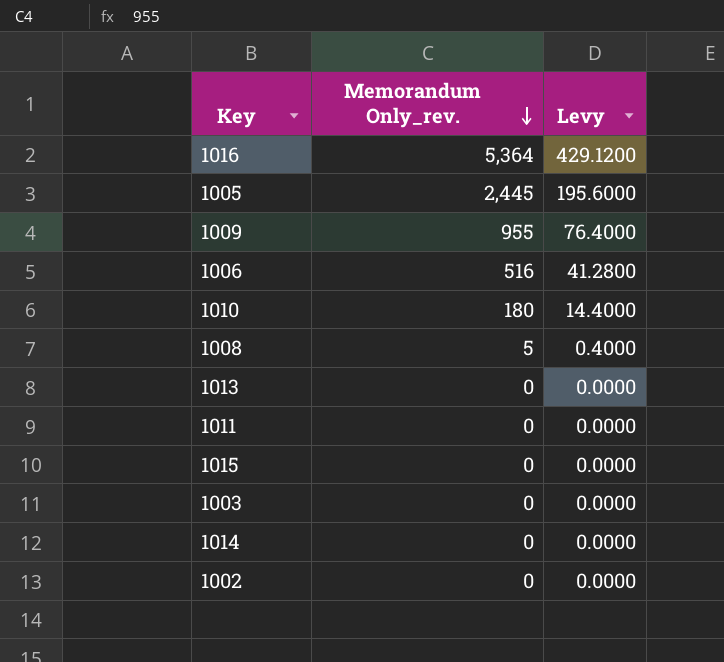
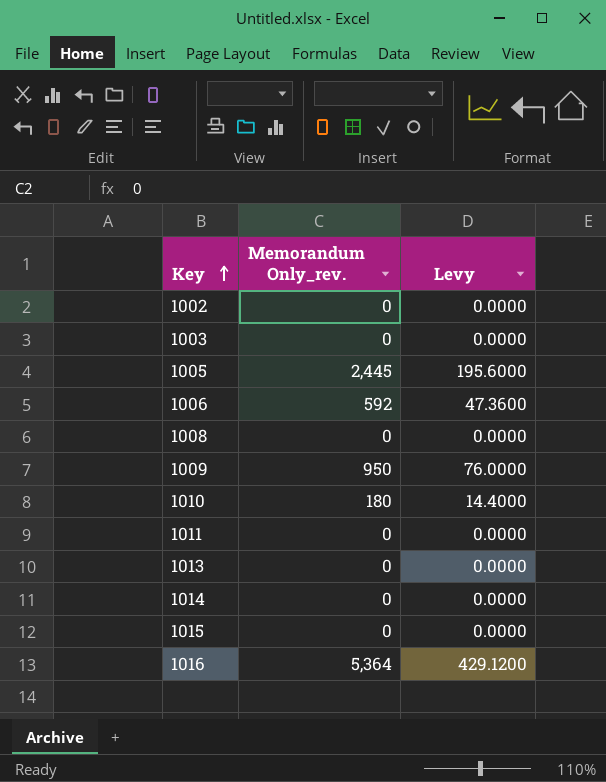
row order: Memorandum Only_rev. descending -> Key ascending
1006 | Memorandum Only_rev.: 516 -> 592
1006 | Levy: 41.2800 -> 47.3600
1008 | Memorandum Only_rev.: 5 -> 0
1008 | Levy: 0.4000 -> 0.0000
1009 | Memorandum Only_rev.: 955 -> 950
1009 | Levy: 76.4000 -> 76.0000

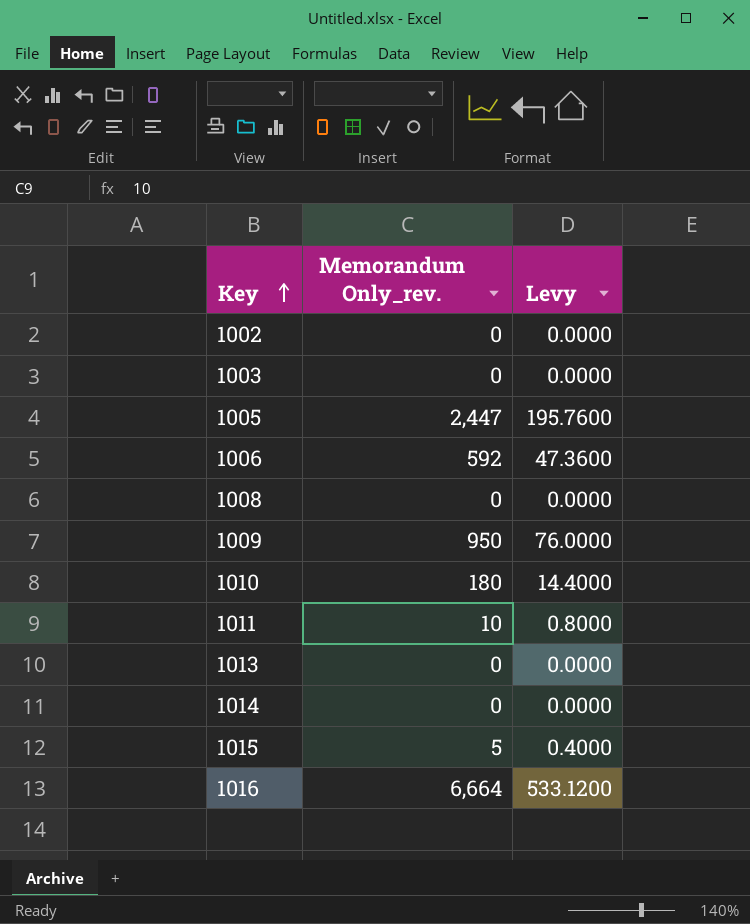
1005 | Memorandum Only_rev.: 2,445 -> 2,447
1005 | Levy: 195.6000 -> 195.7600
1011 | Memorandum Only_rev.: 0 -> 10
1011 | Levy: 0.0000 -> 0.8000
1015 | Memorandum Only_rev.: 0 -> 5
1015 | Levy: 0.0000 -> 0.4000
1016 | Memorandum Only_rev.: 5,364 -> 6,664
1016 | Levy: 429.1200 -> 533.1200

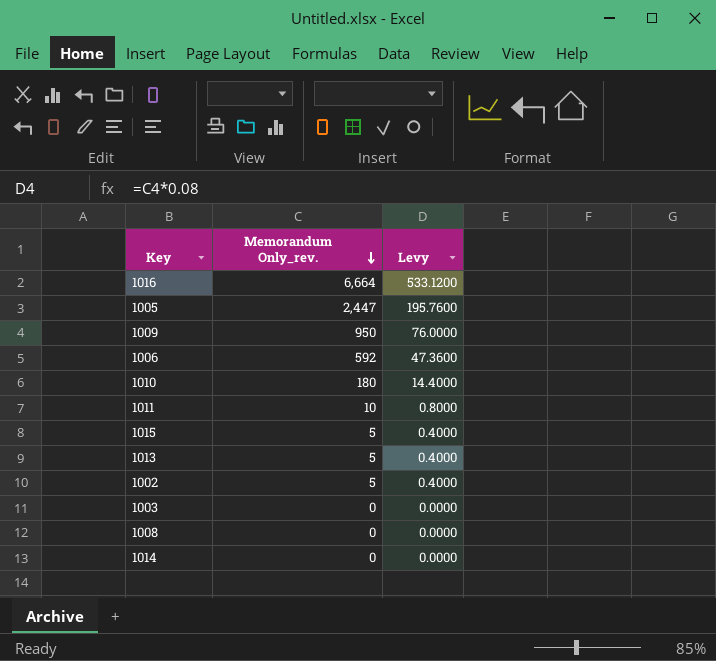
row order: Key ascending -> Memorandum Only_rev. descending
1013 | Memorandum Only_rev.: 0 -> 5
1013 | Levy: 0.0000 -> 0.4000
1002 | Memorandum Only_rev.: 0 -> 5
1002 | Levy: 0.0000 -> 0.4000

